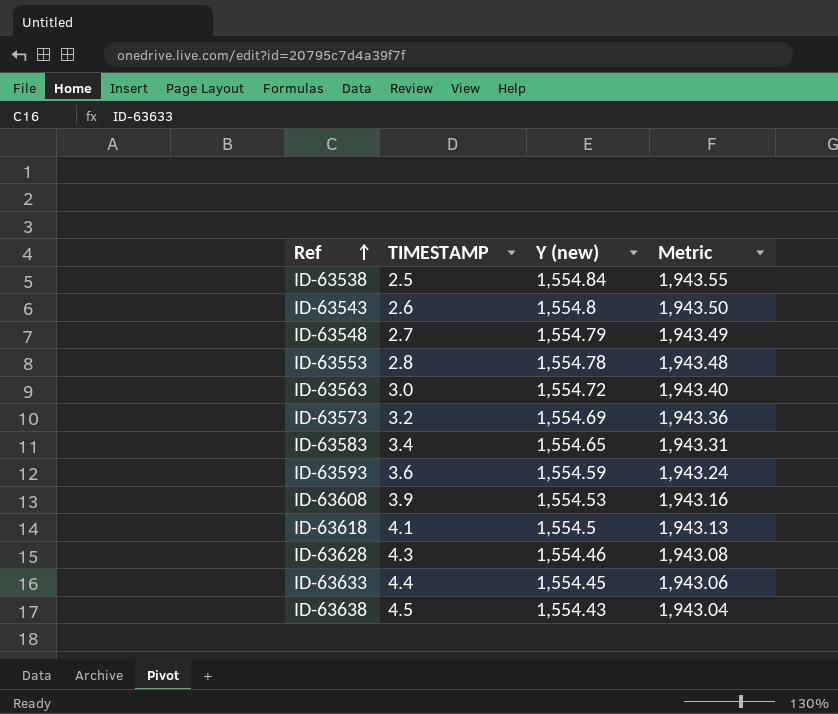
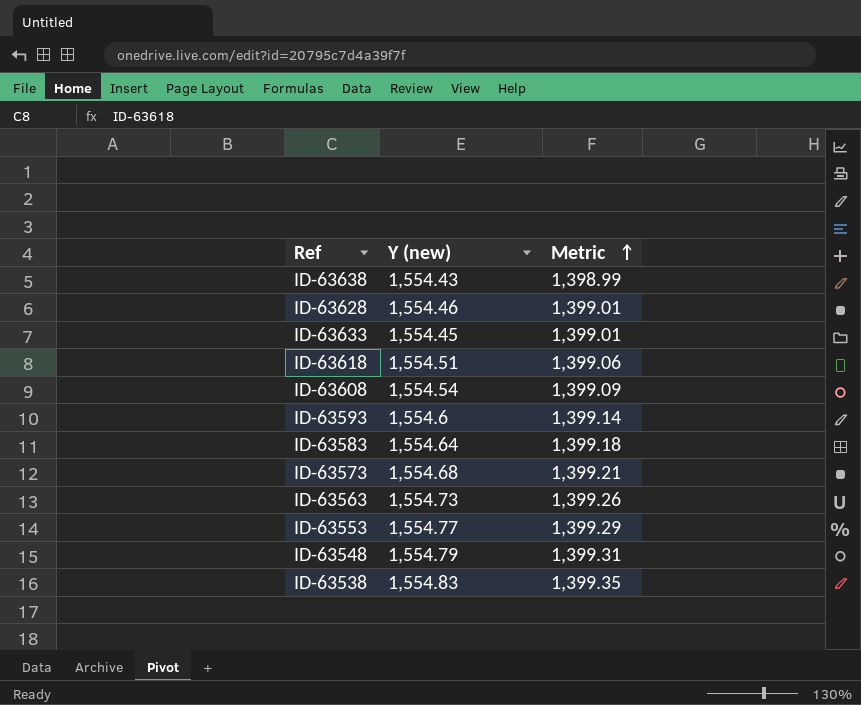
row order: Ref ascending -> Metric ascending
column TIMESTAMP | position: 2 -> none
column Metric | formula: [Y (new)] * 1.25 -> [Y (new)] * 0.9
row ID-63543: 2.6 | 1,554.8 | 1,943.50 -> none
ID-63618 | Y (new): 1,554.5 -> 1,554.51
ID-63608 | Y (new): 1,554.53 -> 1,554.54
ID-63593 | Y (new): 1,554.59 -> 1,554.6
ID-63583 | Y (new): 1,554.65 -> 1,554.64
ID-63573 | Y (new): 1,554.69 -> 1,554.68
ID-63563 | Y (new): 1,554.72 -> 1,554.73
ID-63553 | Y (new): 1,554.78 -> 1,554.77
ID-63538 | Y (new): 1,554.84 -> 1,554.83

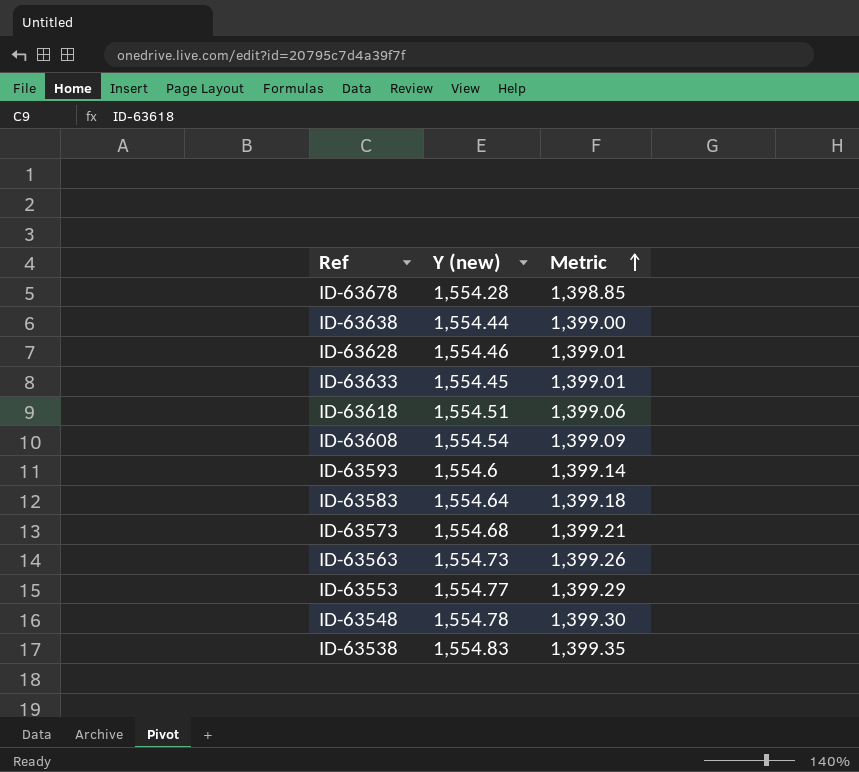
row ID-63678: none -> 1,554.28 | 1,398.85
ID-63638 | Y (new): 1,554.43 -> 1,554.44
ID-63638 | Metric: 1,398.99 -> 1,399.00
ID-63548 | Y (new): 1,554.79 -> 1,554.78
ID-63548 | Metric: 1,399.31 -> 1,399.30

